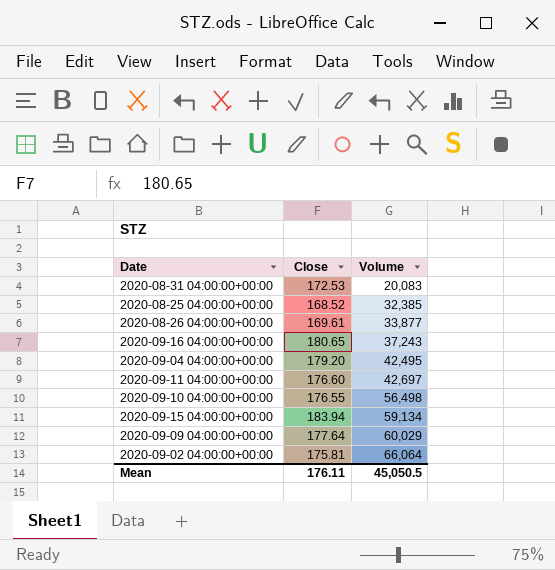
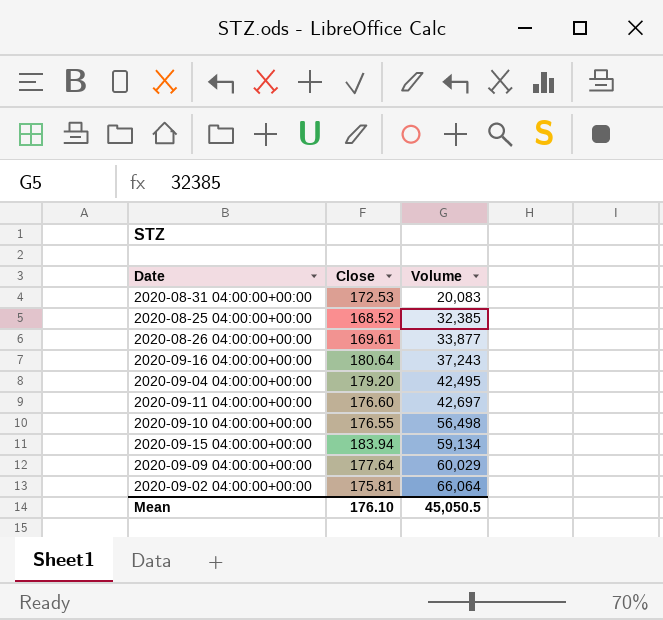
2020-09-16 04:00:00+00:00 | Close: 180.65 -> 180.64
Mean | Close: 176.11 -> 176.10

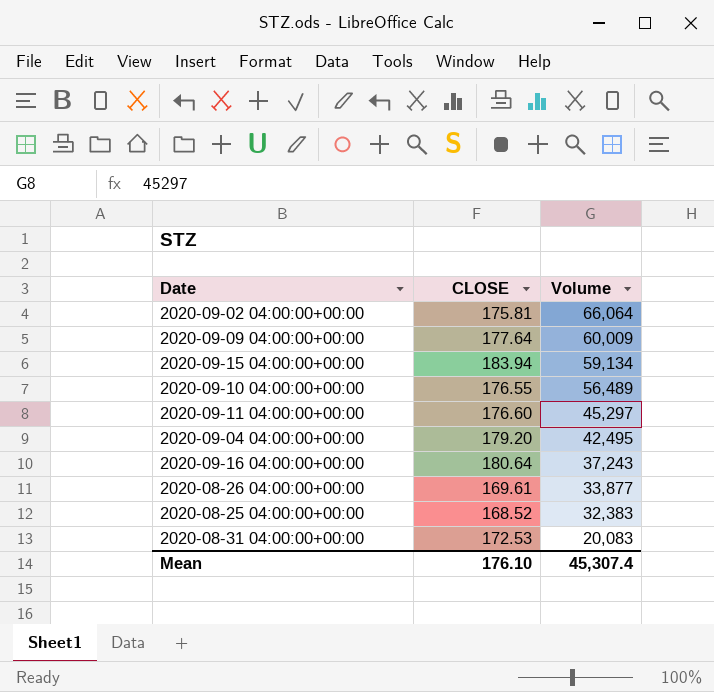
row order: Volume ascending -> Volume descending
column name: Close -> CLOSE
2020-09-09 04:00:00+00:00 | Volume: 60,029 -> 60,009
2020-09-10 04:00:00+00:00 | Volume: 56,498 -> 56,489
2020-09-11 04:00:00+00:00 | Volume: 42,697 -> 45,297
2020-08-25 04:00:00+00:00 | Volume: 32,385 -> 32,383
Mean | Volume: 45,050.5 -> 45,307.4

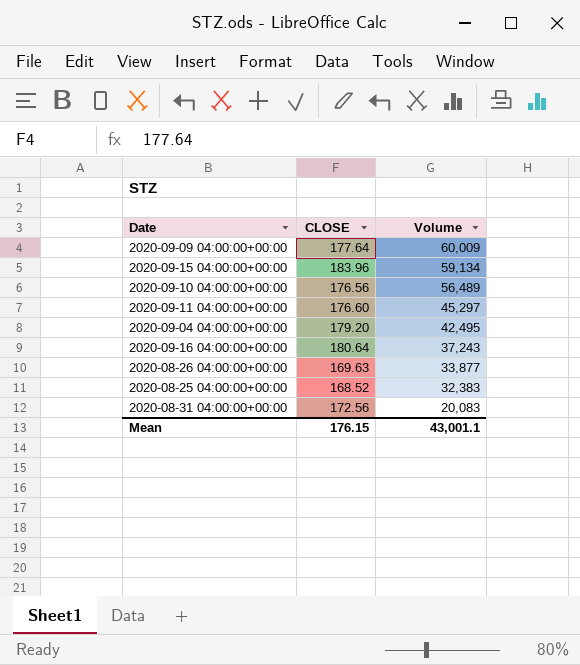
row 2020-09-02 04:00:00+00:00: 175.81 | 66,064 -> none
2020-09-15 04:00:00+00:00 | CLOSE: 183.94 -> 183.96
2020-09-10 04:00:00+00:00 | CLOSE: 176.55 -> 176.56
2020-08-26 04:00:00+00:00 | CLOSE: 169.61 -> 169.63
2020-08-31 04:00:00+00:00 | CLOSE: 172.53 -> 172.56
Mean | CLOSE: 176.10 -> 176.15
Mean | Volume: 45,307.4 -> 43,001.1

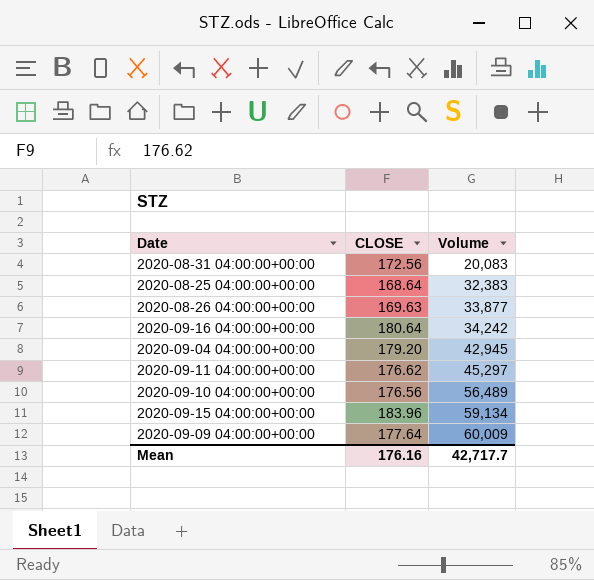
row order: Volume descending -> Volume ascending
2020-08-25 04:00:00+00:00 | CLOSE: 168.52 -> 168.64
2020-09-16 04:00:00+00:00 | Volume: 37,243 -> 34,242
2020-09-04 04:00:00+00:00 | Volume: 42,495 -> 42,945
2020-09-11 04:00:00+00:00 | CLOSE: 176.60 -> 176.62
Mean | CLOSE: 176.15 -> 176.16
Mean | Volume: 43,001.1 -> 42,717.7

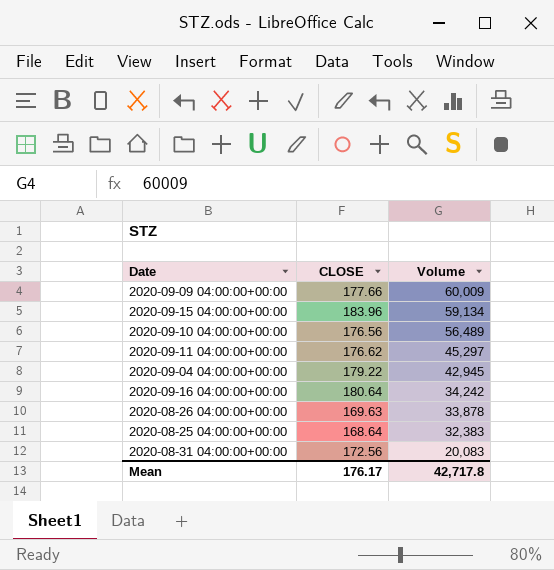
row order: Volume ascending -> Volume descending
2020-09-09 04:00:00+00:00 | CLOSE: 177.64 -> 177.66
2020-09-04 04:00:00+00:00 | CLOSE: 179.20 -> 179.22
2020-08-26 04:00:00+00:00 | Volume: 33,877 -> 33,878
Mean | CLOSE: 176.16 -> 176.17
Mean | Volume: 42,717.7 -> 42,717.8

